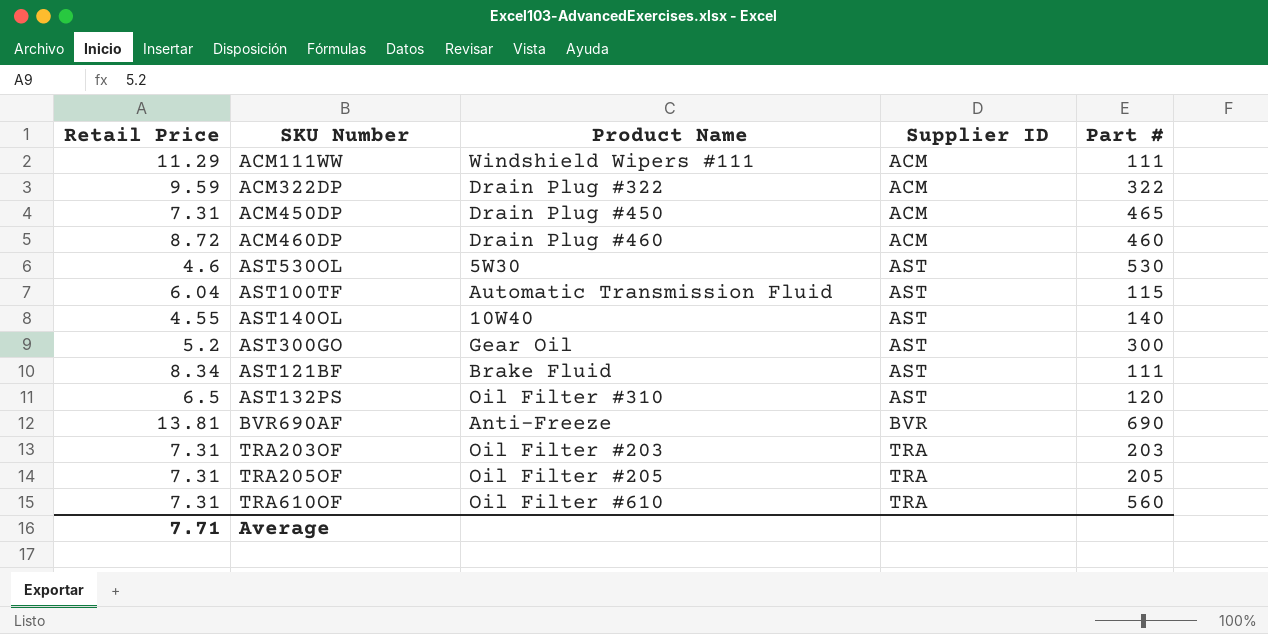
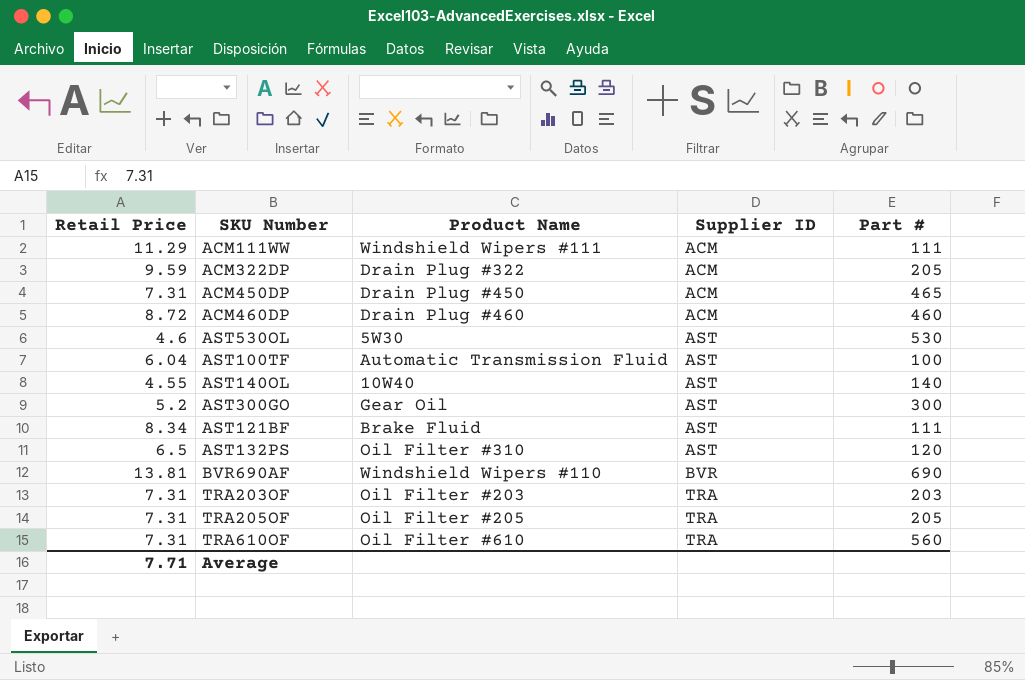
ACM322DP | Part #: 322 -> 205
AST100TF | Part #: 115 -> 100
BVR690AF | Product Name: Anti-Freeze -> Windshield Wipers #110

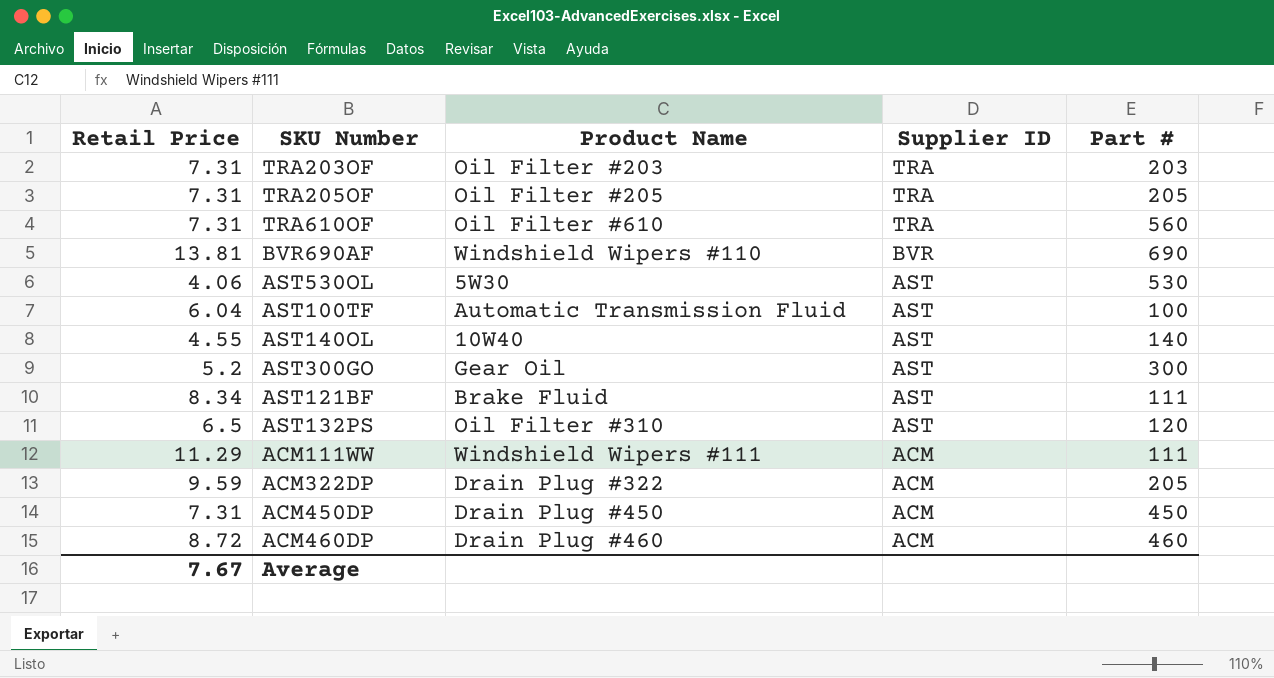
row order: Supplier ID ascending -> Supplier ID descending
AST530OL | Retail Price: 4.6 -> 4.06
ACM450DP | Part #: 465 -> 450
Average | Retail Price: 7.71 -> 7.67

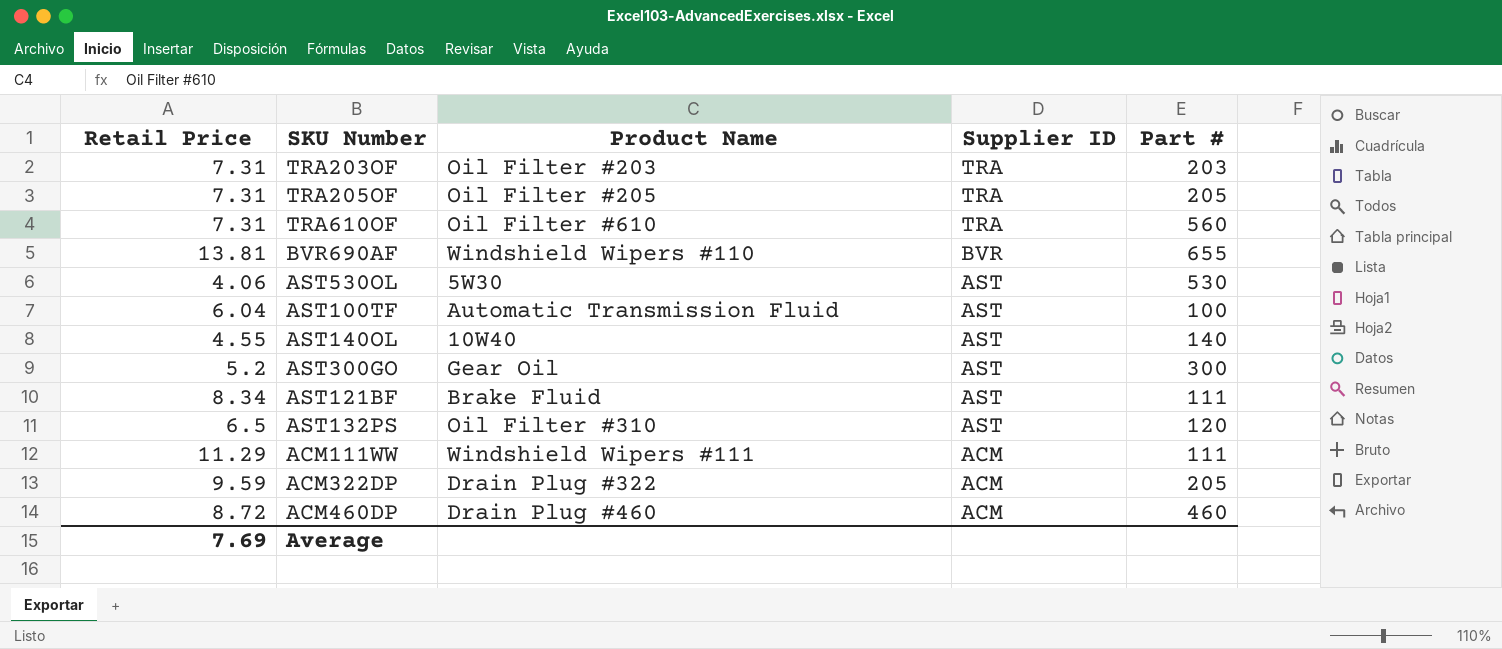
row ACM450DP: 7.31 | Drain Plug #450 | ACM | 450 -> none
BVR690AF | Part #: 690 -> 655
Average | Retail Price: 7.67 -> 7.69

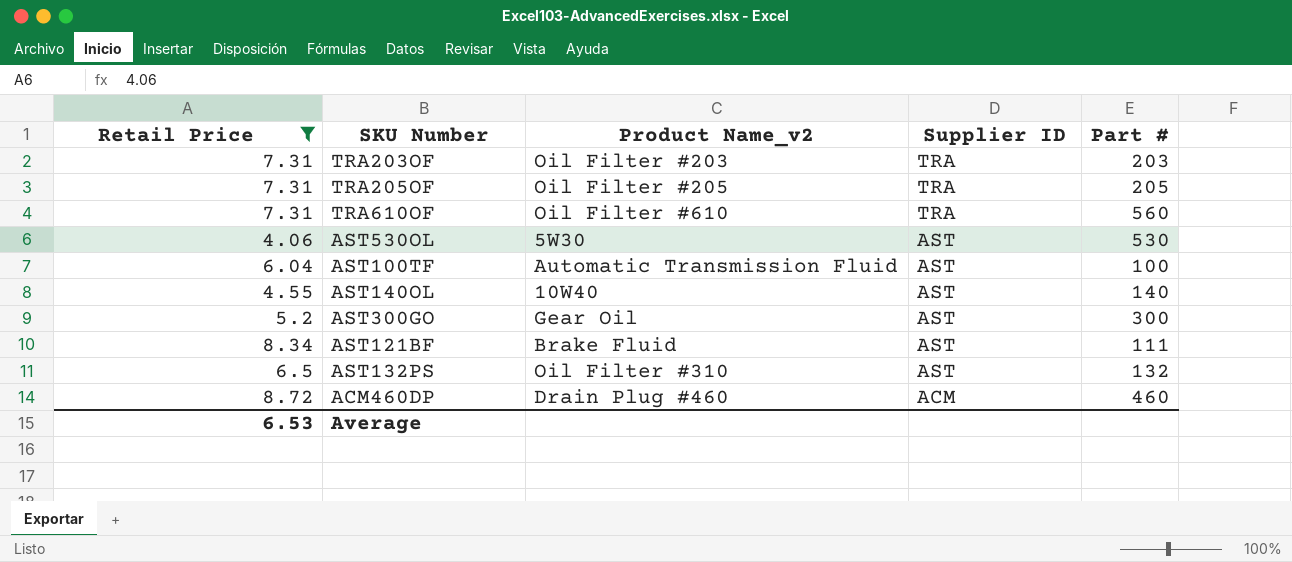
filter: none -> Retail Price <= 8.72
column name: Product Name -> Product Name_v2
AST132PS | Part #: 120 -> 132
Average | Retail Price: 7.69 -> 6.53

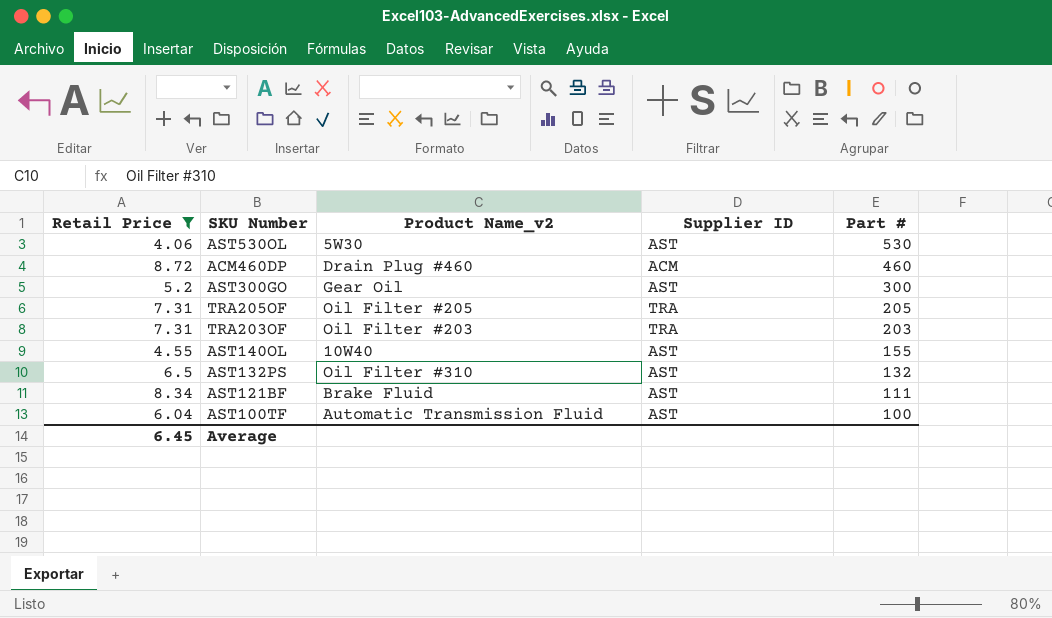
row order: Supplier ID descending -> Part # descending
row TRA610OF: 7.31 | Oil Filter #610 | TRA | 560 -> none
AST140OL | Part #: 140 -> 155
Average | Retail Price: 6.53 -> 6.45

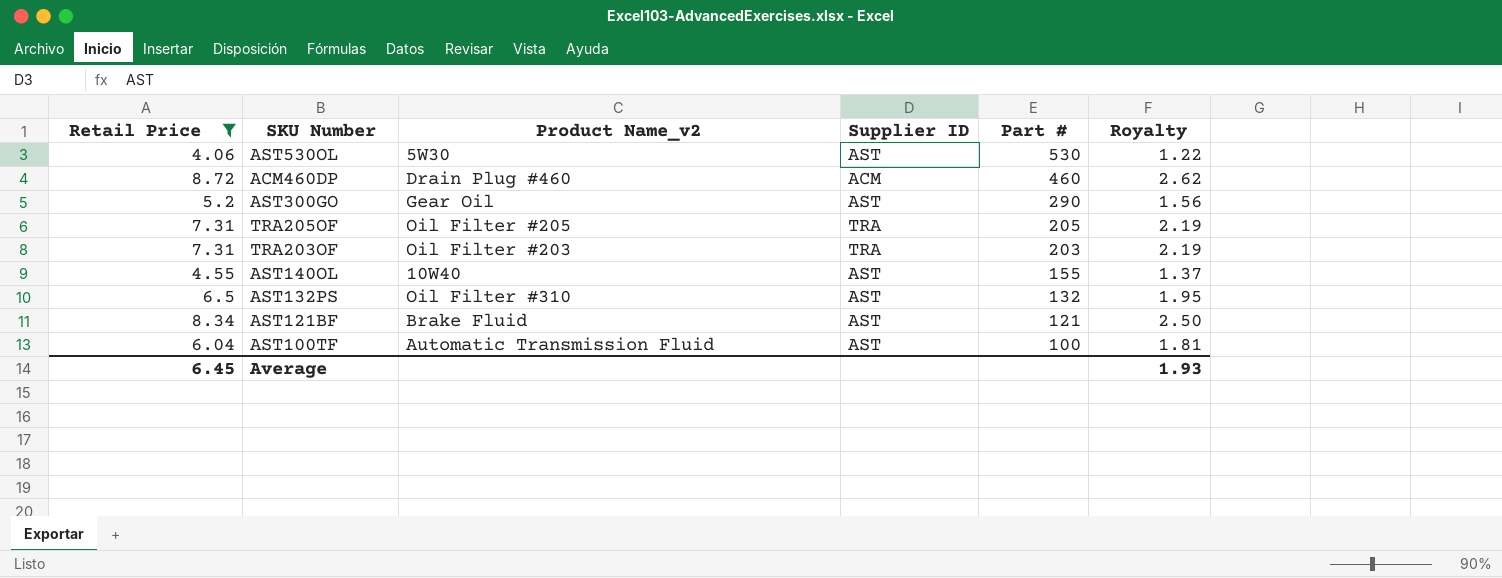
column Royalty | formula: none -> [Retail Price] * 0.3
AST300GO | Part #: 300 -> 290
AST121BF | Part #: 111 -> 121

